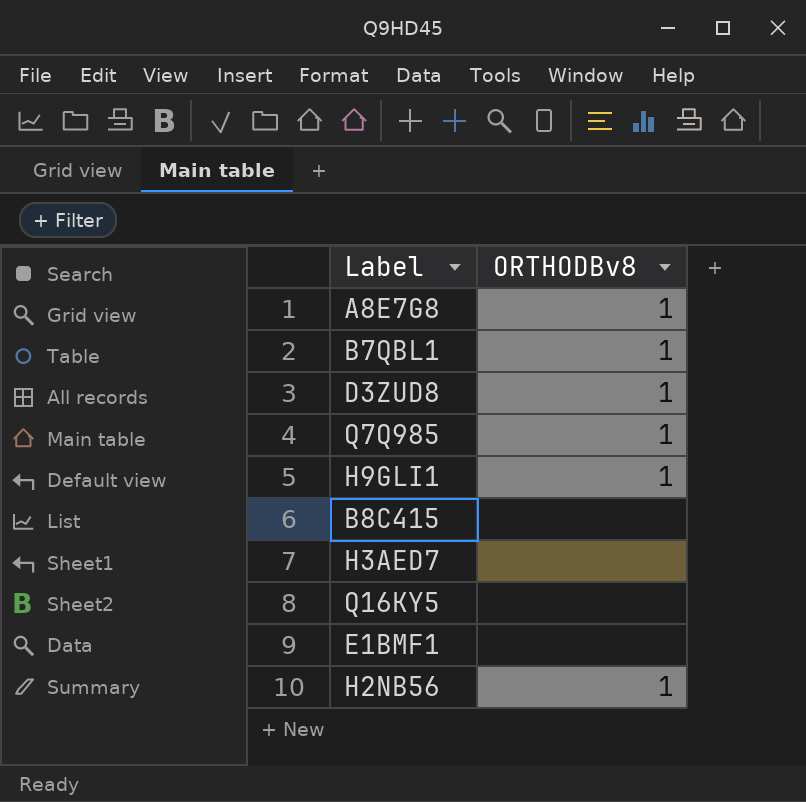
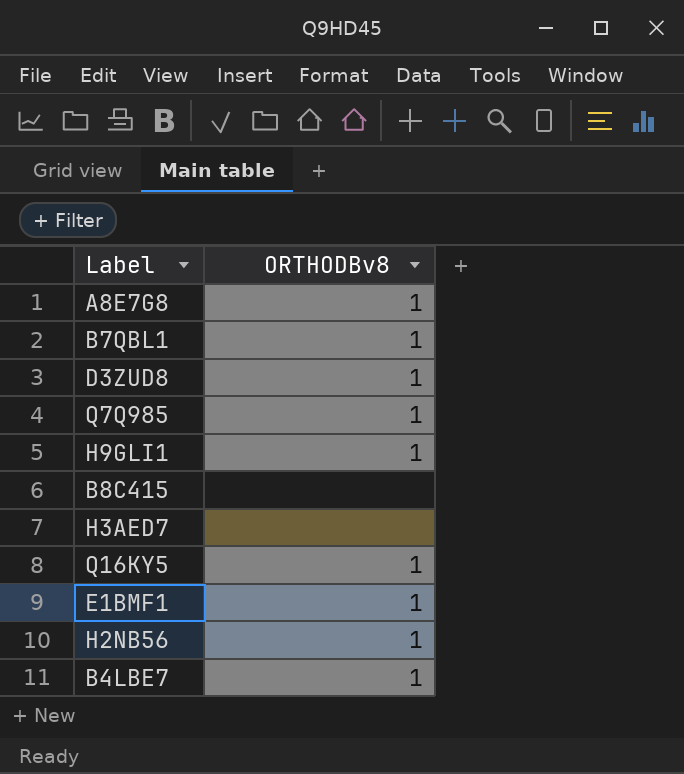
Q16KY5 | ORTHODBv8: none -> 1
E1BMF1 | ORTHODBv8: none -> 1
row B4LBE7: none -> 1

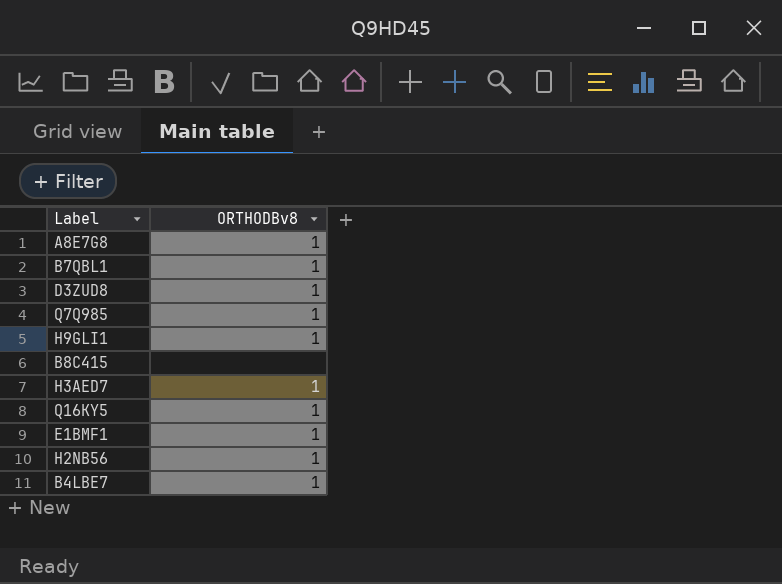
H3AED7 | ORTHODBv8: none -> 1

